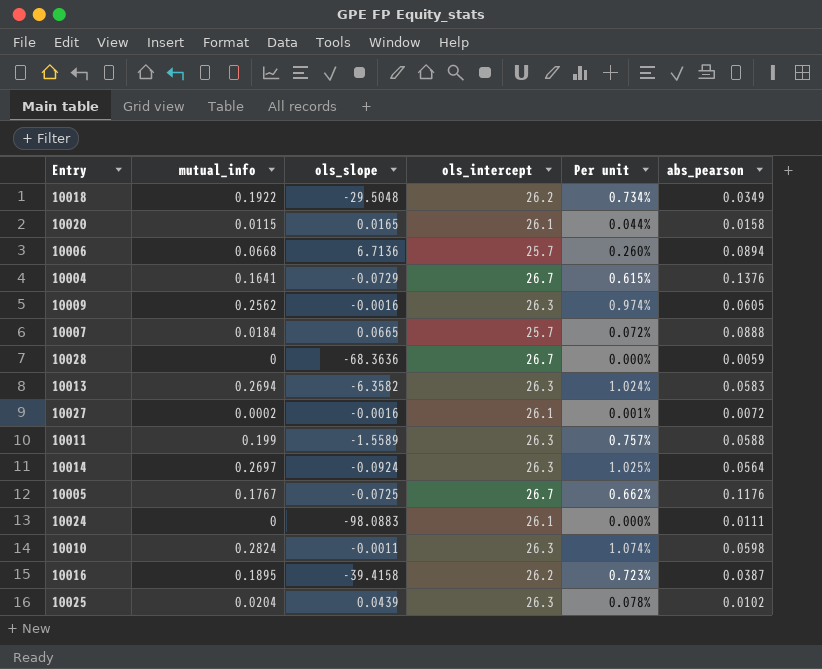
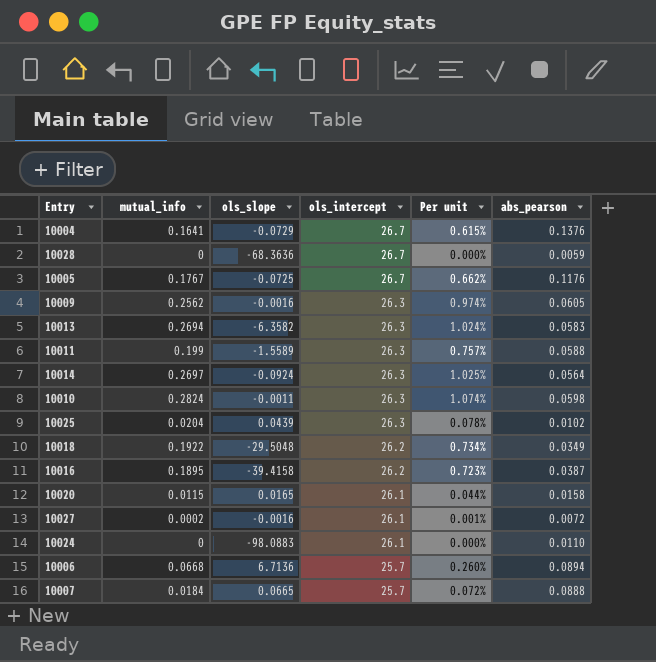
row order: none -> ols_intercept descending
10024 | abs_pearson: 0.0111 -> 0.0110

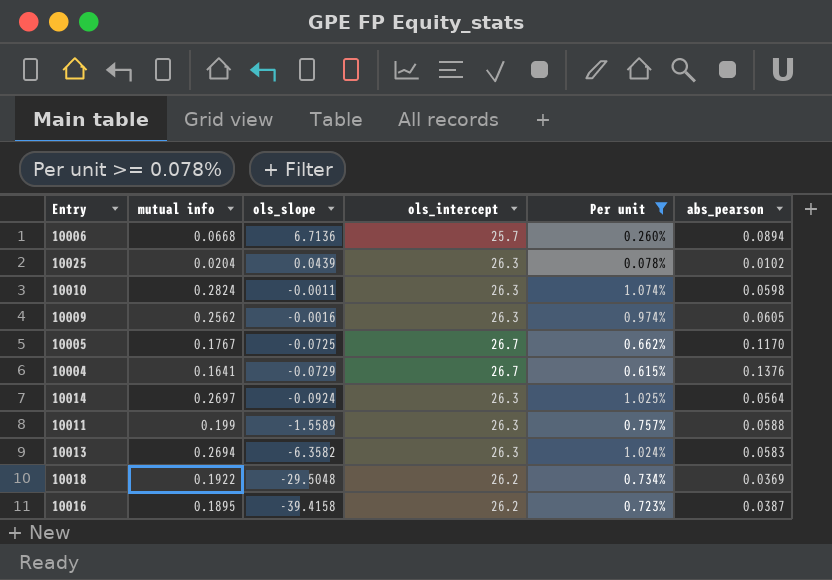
filter: none -> Per unit >= 0.078%
row order: ols_intercept descending -> ols_slope descending
column name: mutual_info -> mutual info
10005 | abs_pearson: 0.1176 -> 0.1170
10018 | abs_pearson: 0.0349 -> 0.0369

